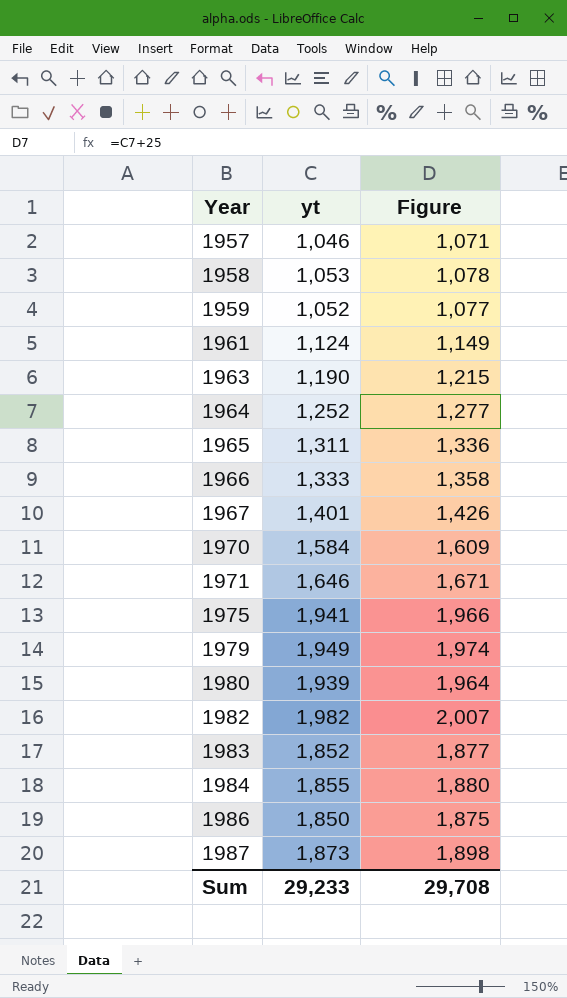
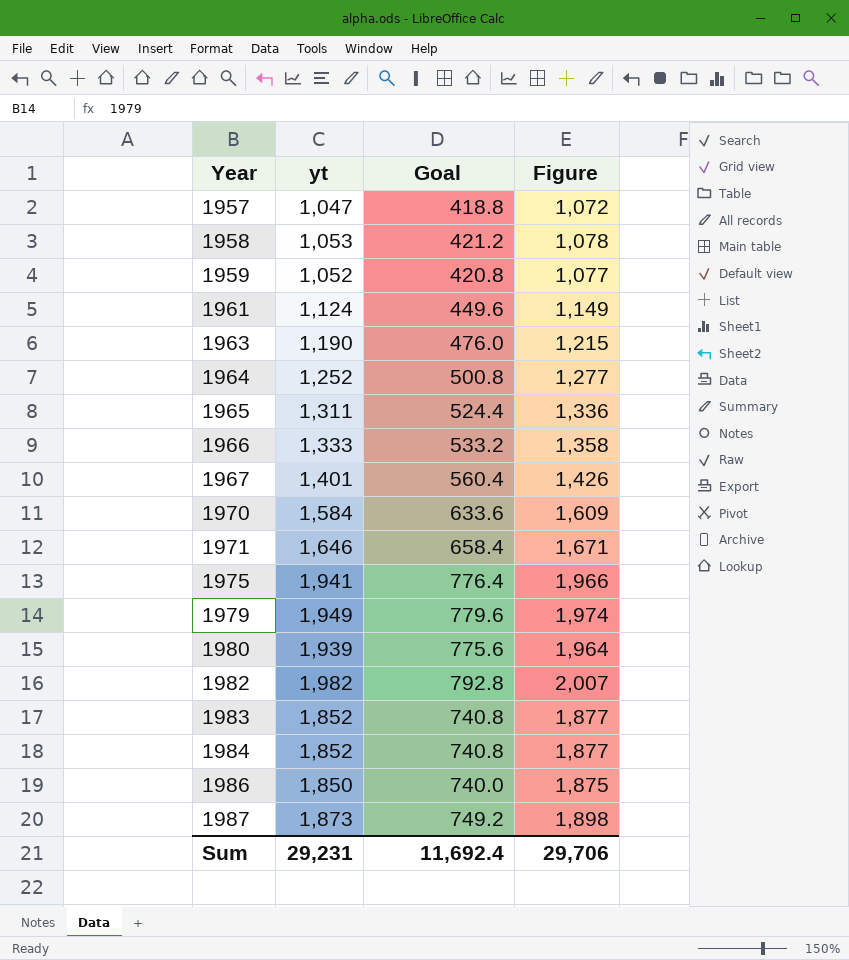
column Goal | formula: none -> [yt] * 0.4
1957 | yt: 1,046 -> 1,047
1957 | Figure: 1,071 -> 1,072
1984 | yt: 1,855 -> 1,852
1984 | Figure: 1,880 -> 1,877
Sum | yt: 29,233 -> 29,231
Sum | Figure: 29,708 -> 29,706

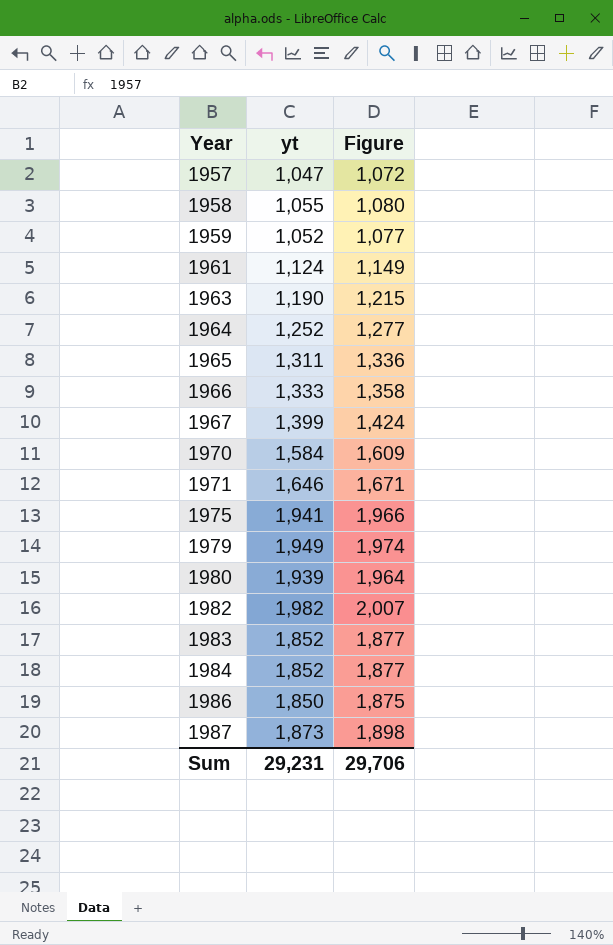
column Goal | formula: [yt] * 0.4 -> none
1958 | yt: 1,053 -> 1,055
1958 | Figure: 1,078 -> 1,080
1967 | yt: 1,401 -> 1,399
1967 | Figure: 1,426 -> 1,424

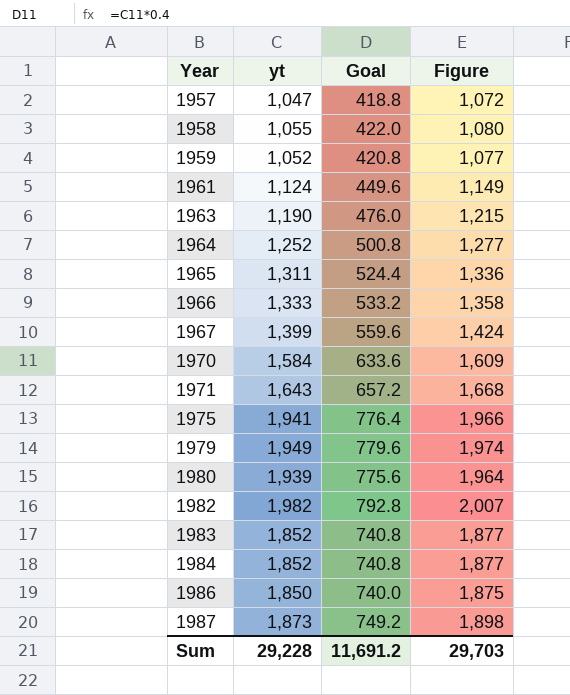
column Goal | formula: none -> [yt] * 0.4
1971 | yt: 1,646 -> 1,643
1971 | Figure: 1,671 -> 1,668
Sum | yt: 29,231 -> 29,228
Sum | Figure: 29,706 -> 29,703

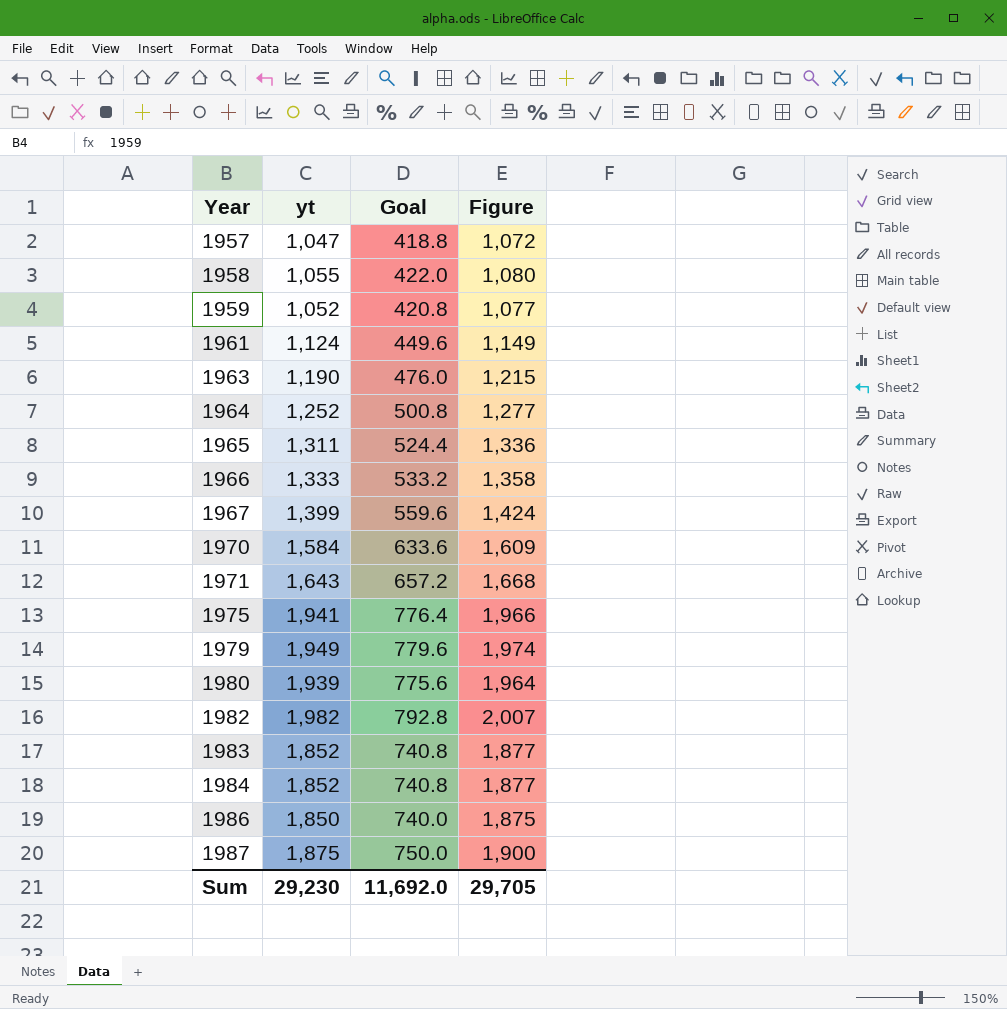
1987 | yt: 1,873 -> 1,875
1987 | Goal: 749.2 -> 750.0
1987 | Figure: 1,898 -> 1,900
Sum | yt: 29,228 -> 29,230
Sum | Goal: 11,691.2 -> 11,692.0
Sum | Figure: 29,703 -> 29,705

